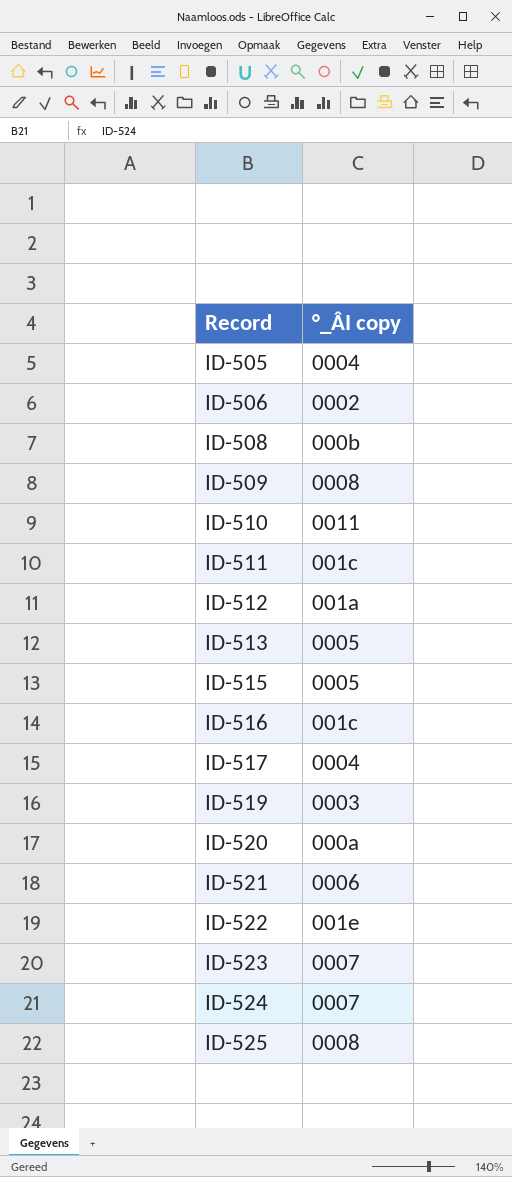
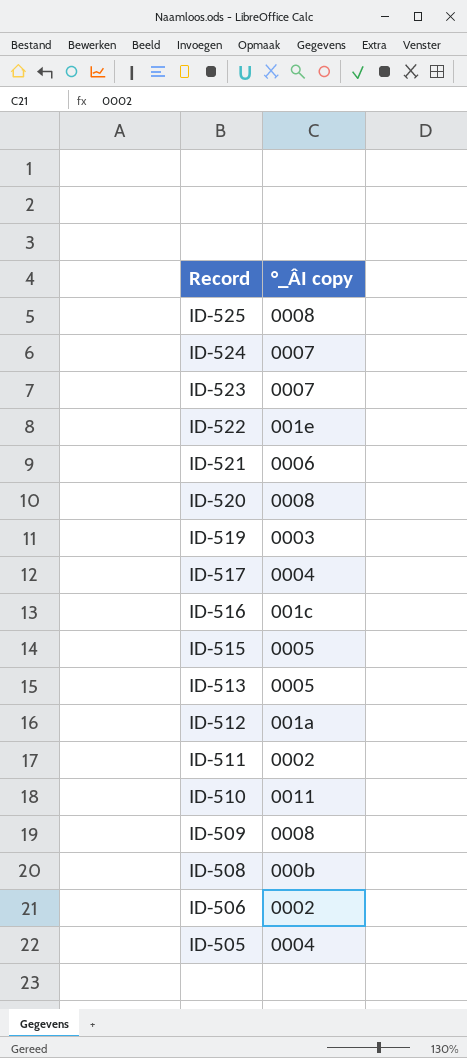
row order: Record ascending -> Record descending
ID-520 | °_ÂI copy: 000a -> 0008
ID-511 | °_ÂI copy: 001c -> 0002

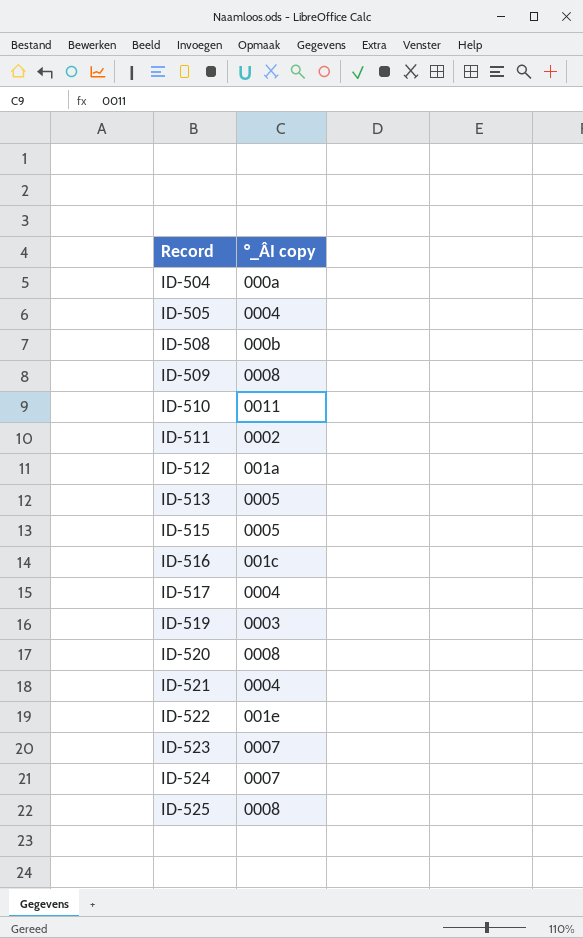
row order: Record descending -> Record ascending
row ID-506: 0002 -> none
row ID-504: none -> 000a
ID-521 | °_ÂI copy: 0006 -> 0004

